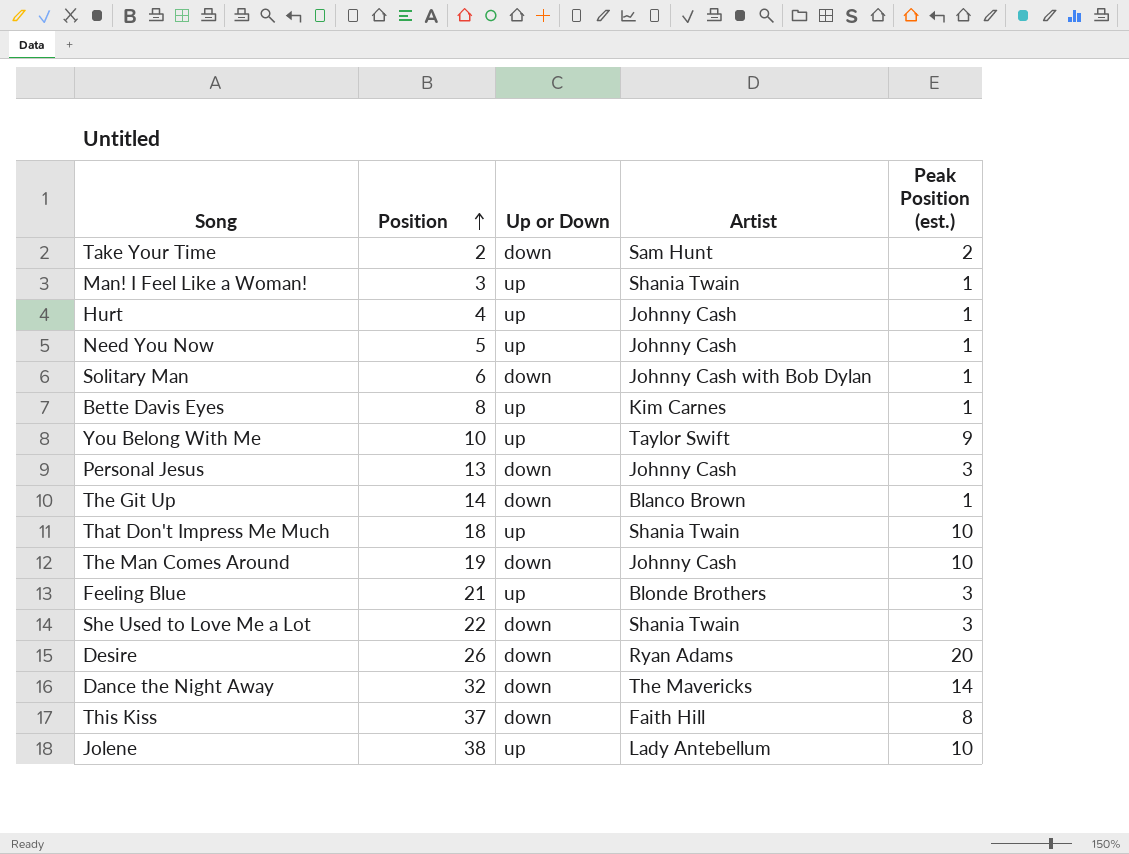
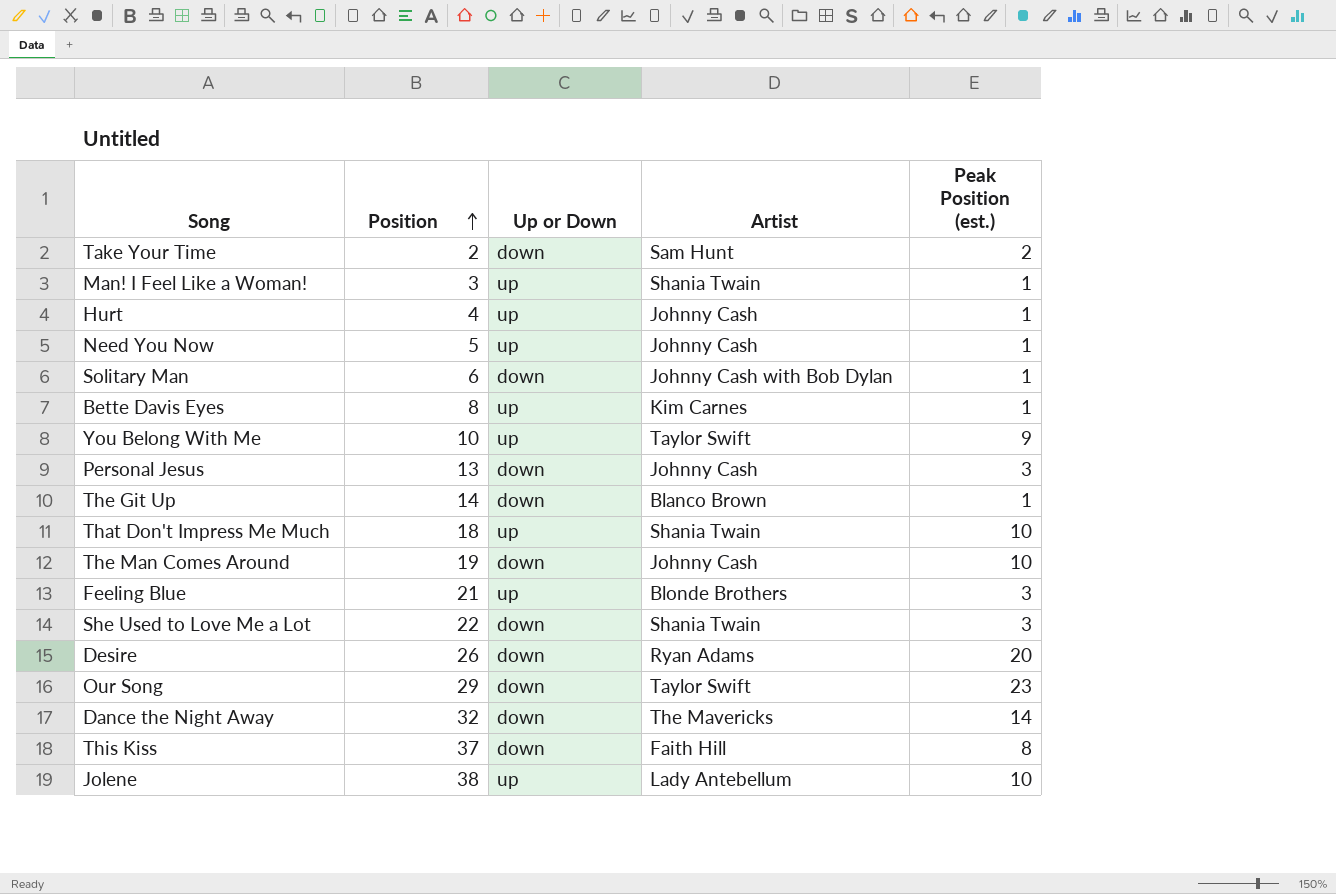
row Our Song: none -> 29 | down | Taylor Swift | 23

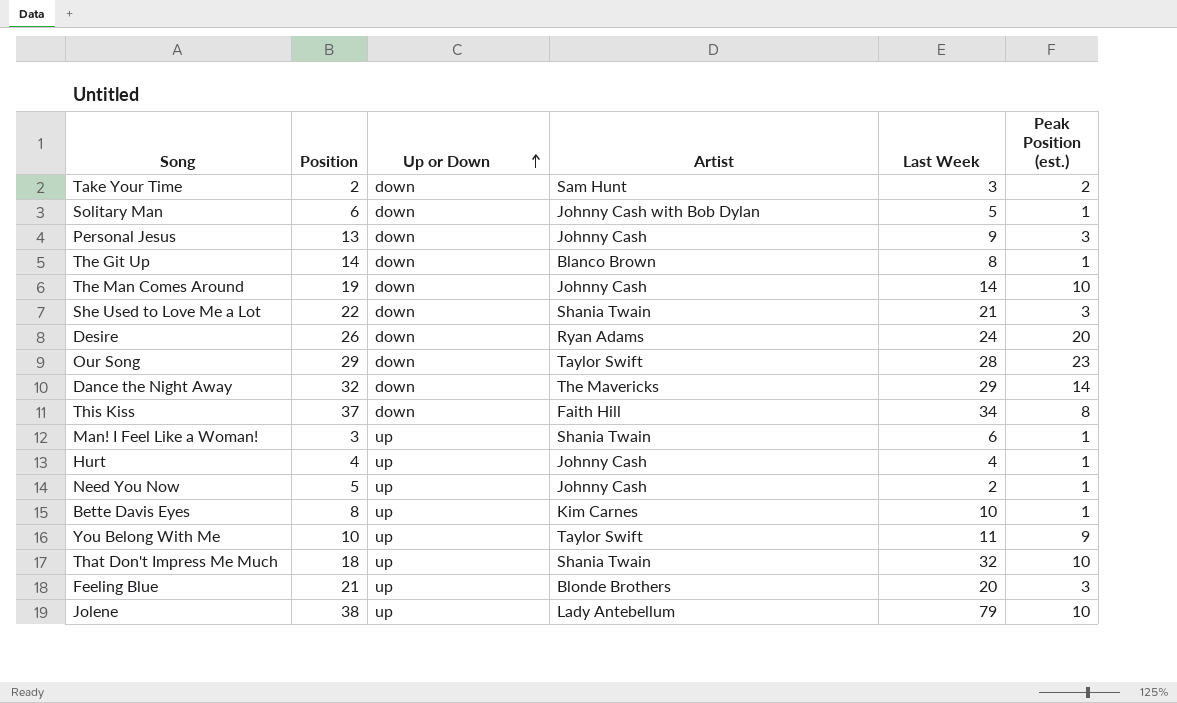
row order: Position ascending -> Up or Down ascending
column Last Week | position: none -> 5

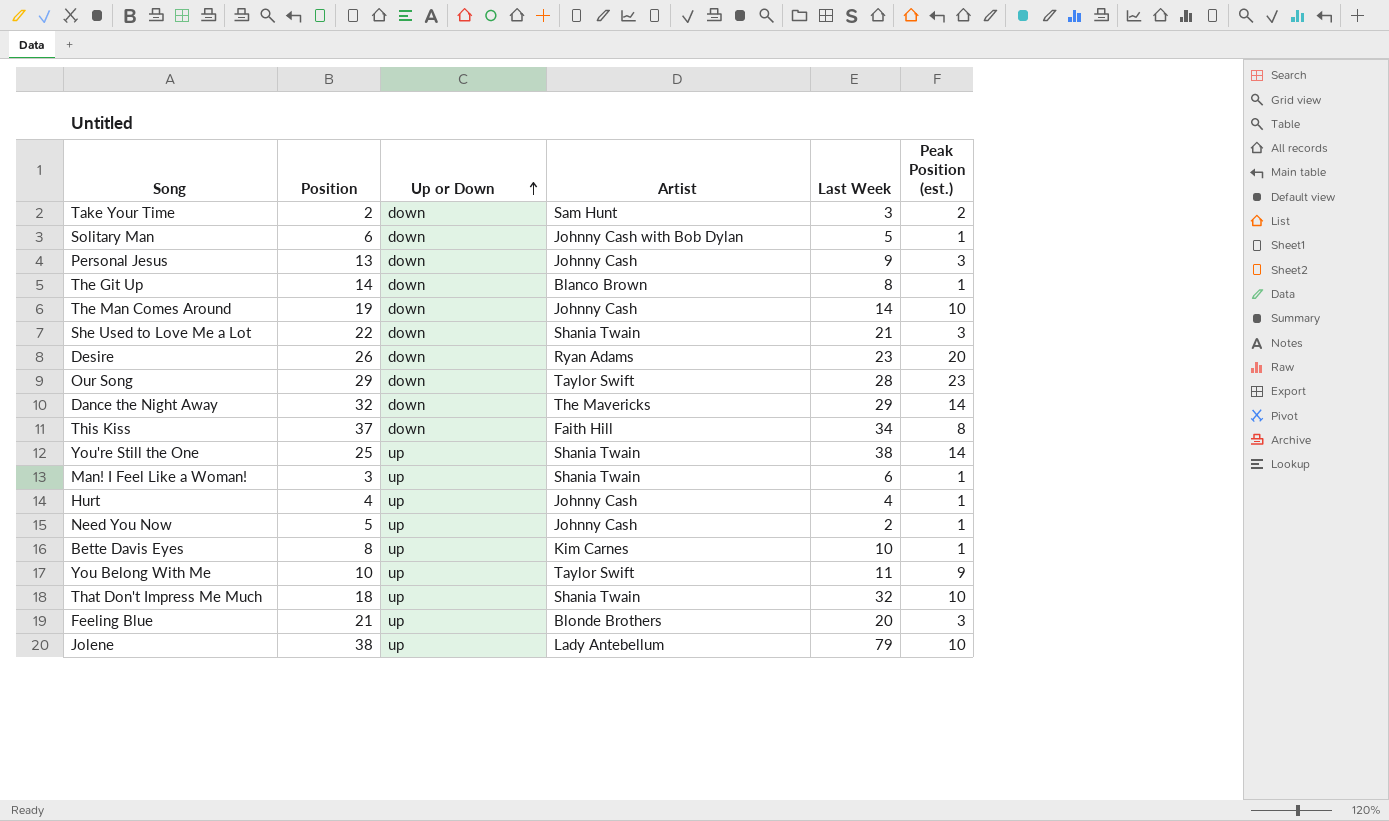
Desire | Last Week: 24 -> 23
row You're Still the One: none -> 25 | up | Shania Twain | 38 | 14

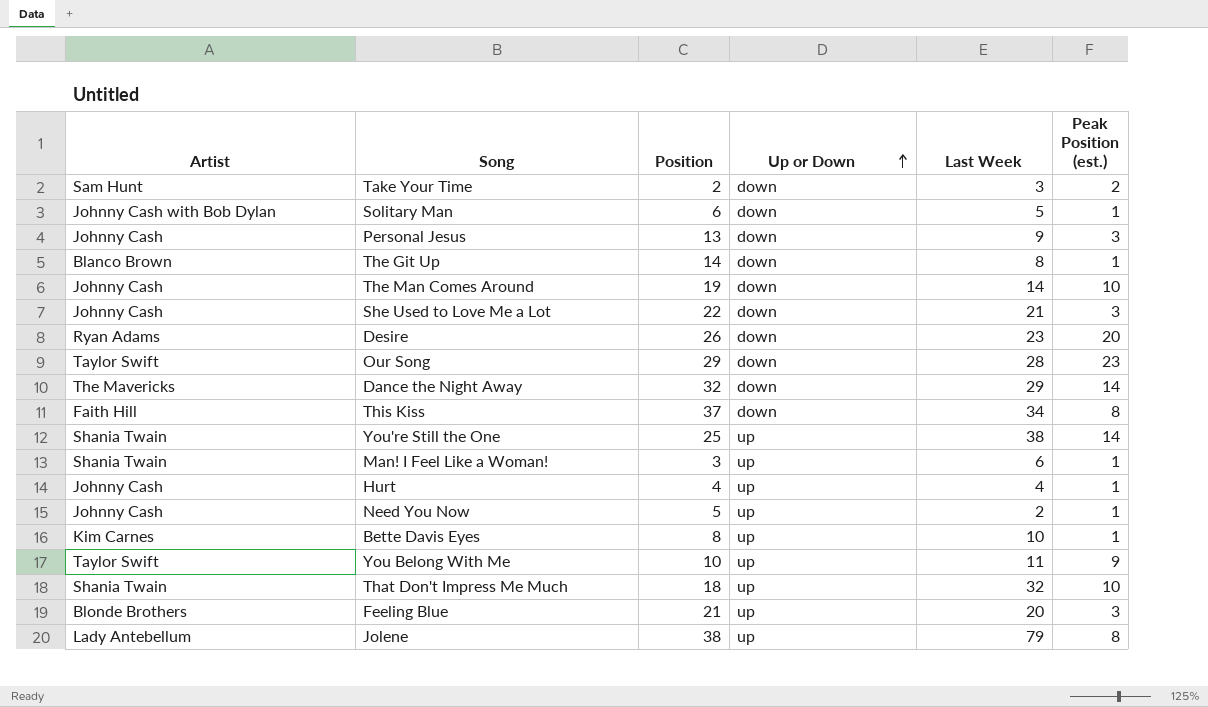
column Artist | position: 4 -> 1
She Used to Love Me a Lot | Artist: Shania Twain -> Johnny Cash
Jolene | Peak Position (est.): 10 -> 8

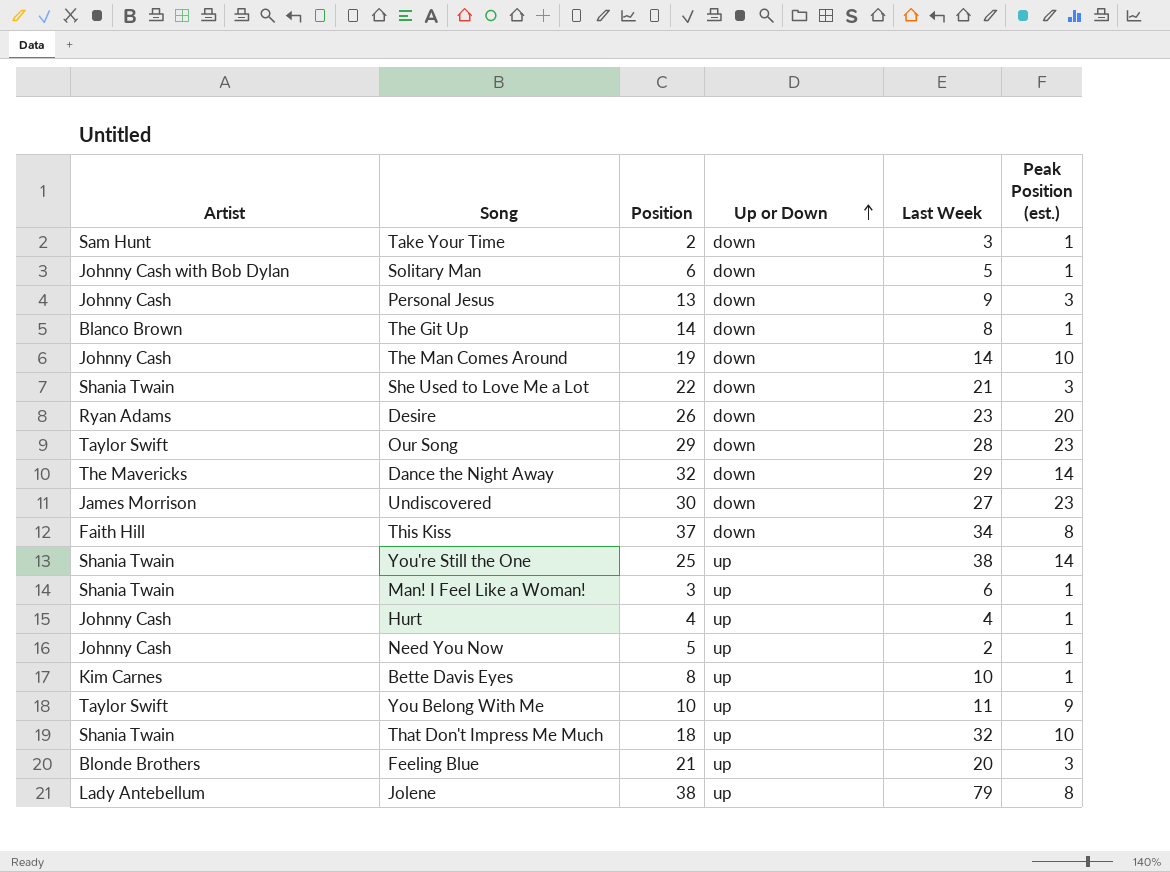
Take Your Time | Peak Position (est.): 2 -> 1
She Used to Love Me a Lot | Artist: Johnny Cash -> Shania Twain
row Undiscovered: none -> James Morrison | 30 | down | 27 | 23

